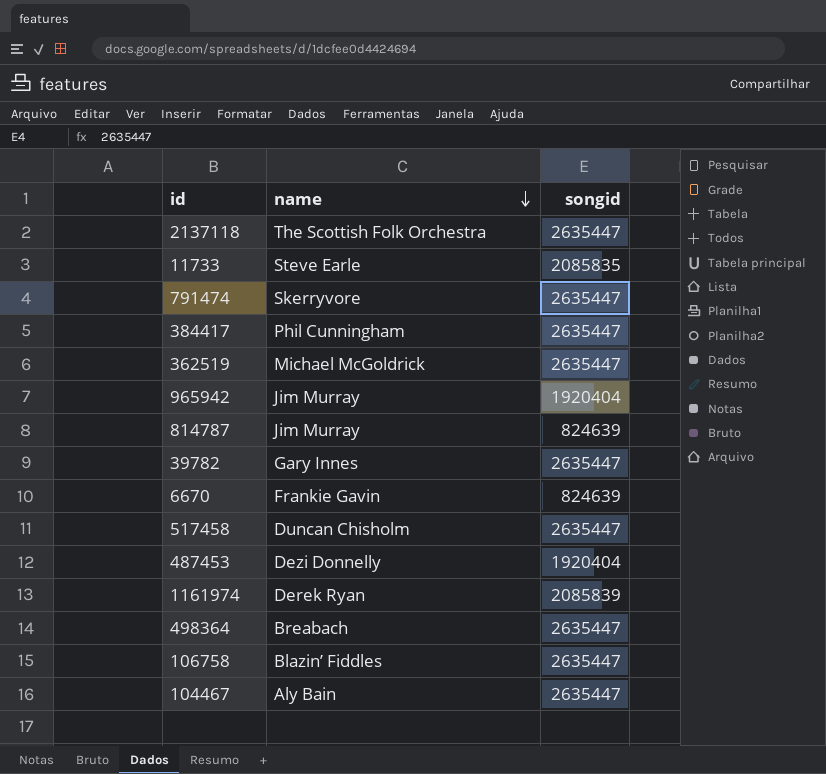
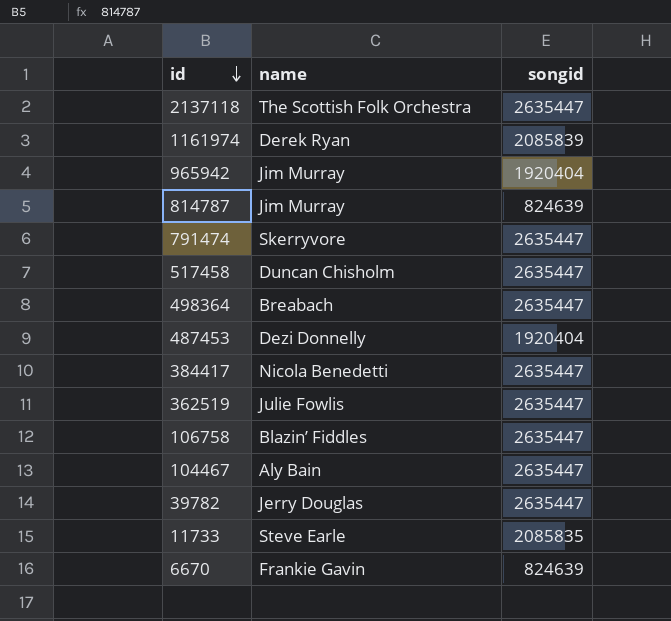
row order: name descending -> id descending
384417 | name: Phil Cunningham -> Nicola Benedetti
362519 | name: Michael McGoldrick -> Julie Fowlis
39782 | name: Gary Innes -> Jerry Douglas

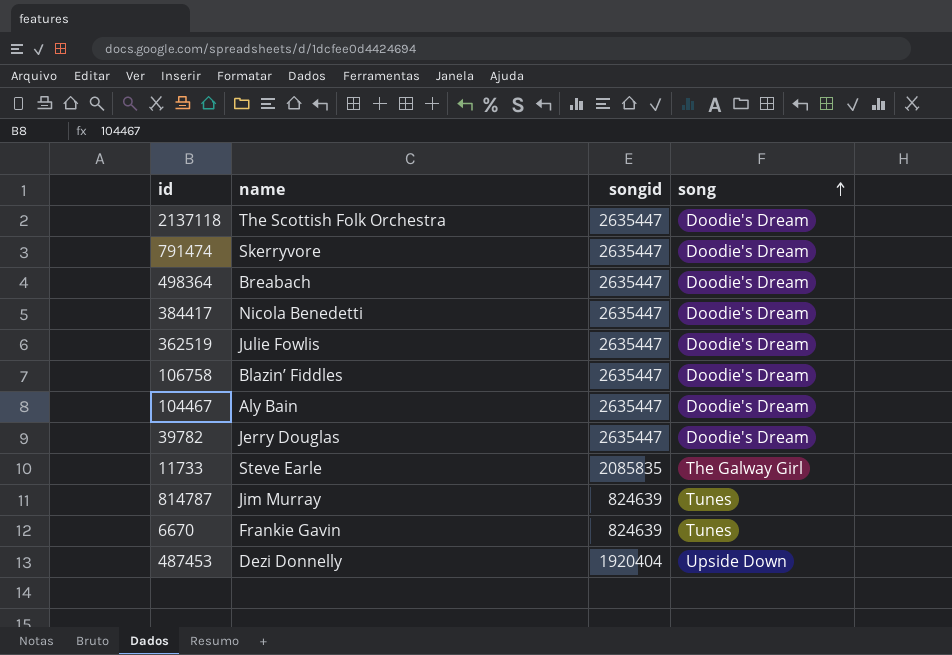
row order: id descending -> song ascending
column song | position: none -> 4
row 1161974: Derek Ryan | 2085839 -> none
row 965942: Jim Murray | 1920404 -> none
row 517458: Duncan Chisholm | 2635447 -> none

